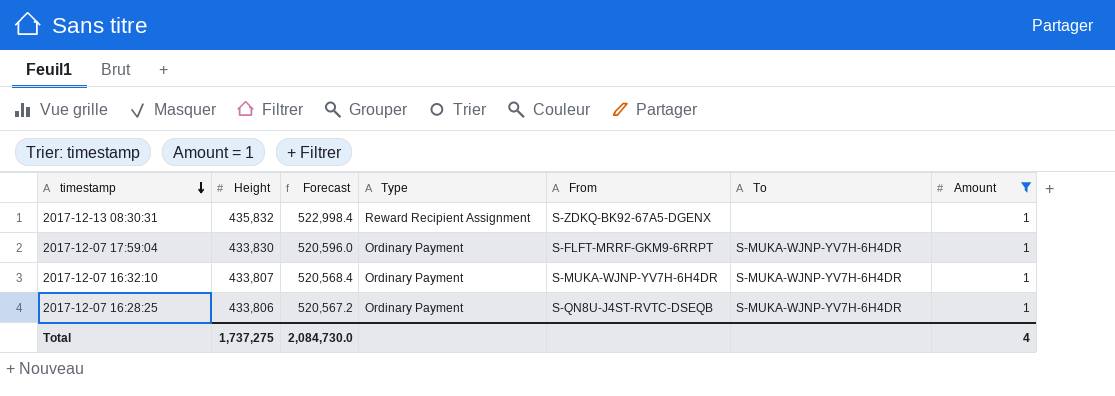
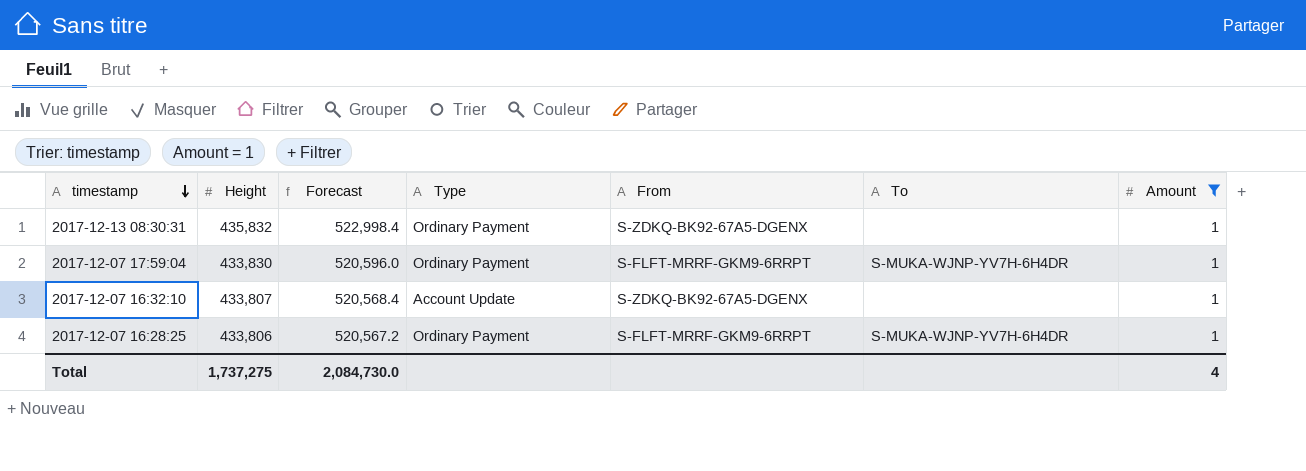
2017-12-13 08:30:31 | Type: Reward Recipient Assignment -> Ordinary Payment
2017-12-07 16:32:10 | Type: Ordinary Payment -> Account Update
2017-12-07 16:32:10 | From: S-MUKA-WJNP-YV7H-6H4DR -> S-ZDKQ-BK92-67A5-DGENX
2017-12-07 16:32:10 | To: S-MUKA-WJNP-YV7H-6H4DR -> none
2017-12-07 16:28:25 | From: S-QN8U-J4ST-RVTC-DSEQB -> S-FLFT-MRRF-GKM9-6RRPT

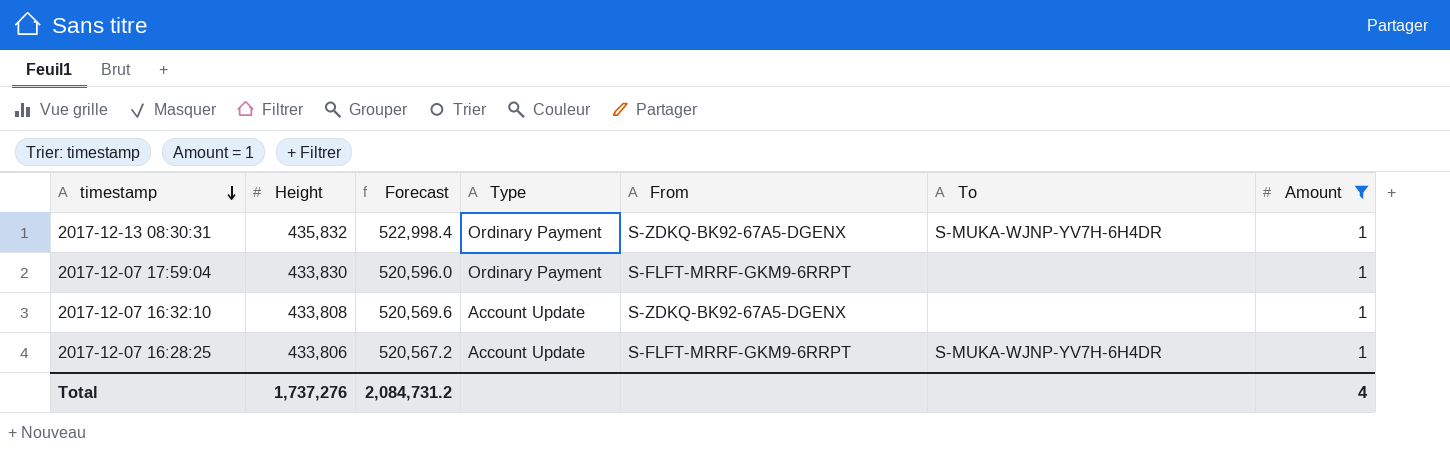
2017-12-13 08:30:31 | To: none -> S-MUKA-WJNP-YV7H-6H4DR
2017-12-07 17:59:04 | To: S-MUKA-WJNP-YV7H-6H4DR -> none
2017-12-07 16:32:10 | Height: 433,807 -> 433,808
2017-12-07 16:32:10 | Forecast: 520,568.4 -> 520,569.6
2017-12-07 16:28:25 | Type: Ordinary Payment -> Account Update
Total | Height: 1,737,275 -> 1,737,276
Total | Forecast: 2,084,730.0 -> 2,084,731.2

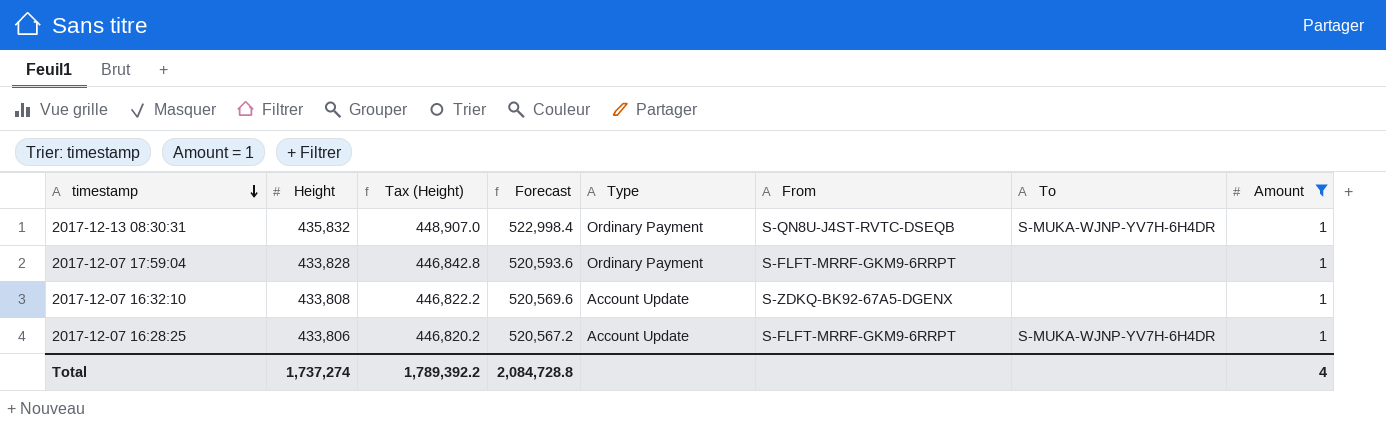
column Tax (Height) | formula: none -> [Height] * 1.03
2017-12-13 08:30:31 | From: S-ZDKQ-BK92-67A5-DGENX -> S-QN8U-J4ST-RVTC-DSEQB
2017-12-07 17:59:04 | Height: 433,830 -> 433,828
2017-12-07 17:59:04 | Forecast: 520,596.0 -> 520,593.6
Total | Height: 1,737,276 -> 1,737,274
Total | Forecast: 2,084,731.2 -> 2,084,728.8

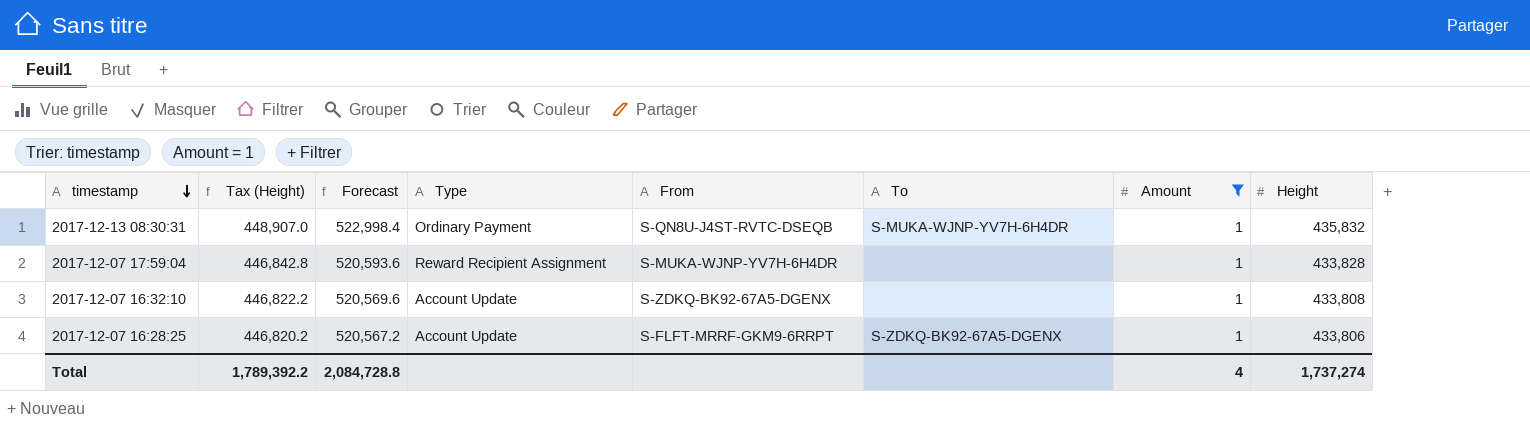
column Height | position: 2 -> 8
2017-12-07 17:59:04 | Type: Ordinary Payment -> Reward Recipient Assignment
2017-12-07 17:59:04 | From: S-FLFT-MRRF-GKM9-6RRPT -> S-MUKA-WJNP-YV7H-6H4DR
2017-12-07 16:28:25 | To: S-MUKA-WJNP-YV7H-6H4DR -> S-ZDKQ-BK92-67A5-DGENX

